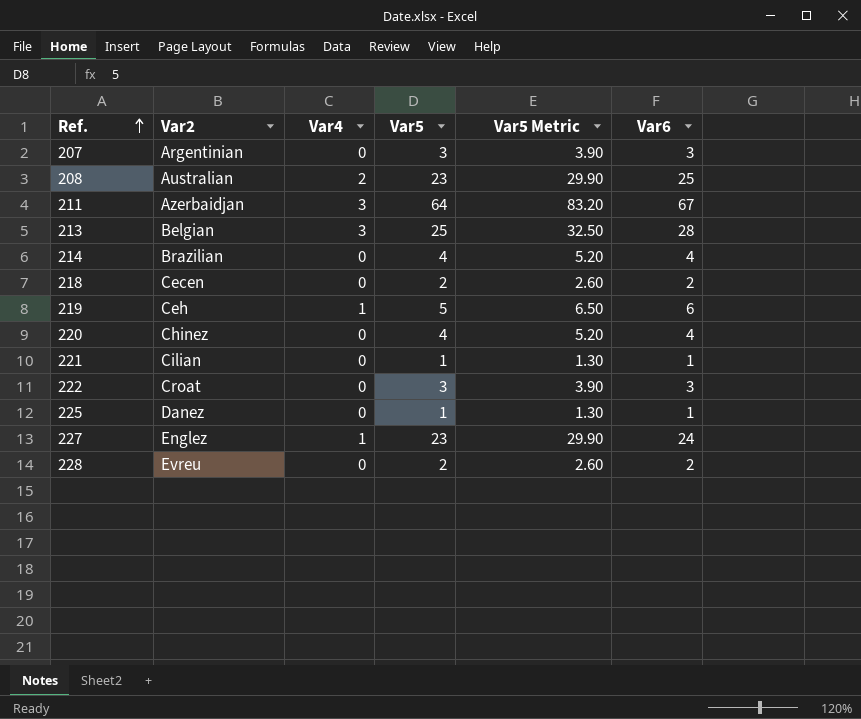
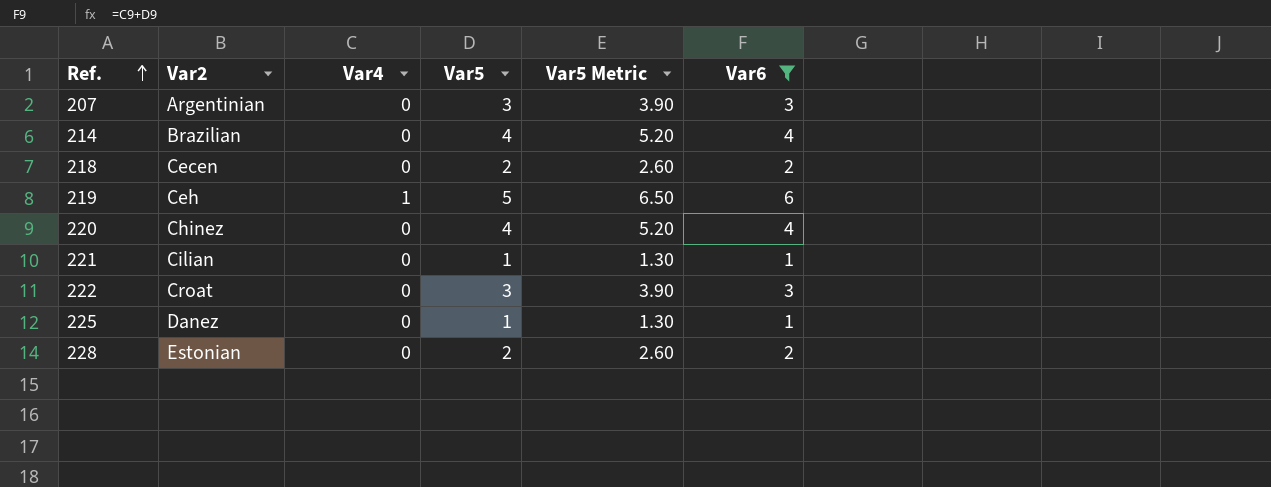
filter: none -> Var6 <= 6
228 | Var2: Evreu -> Estonian

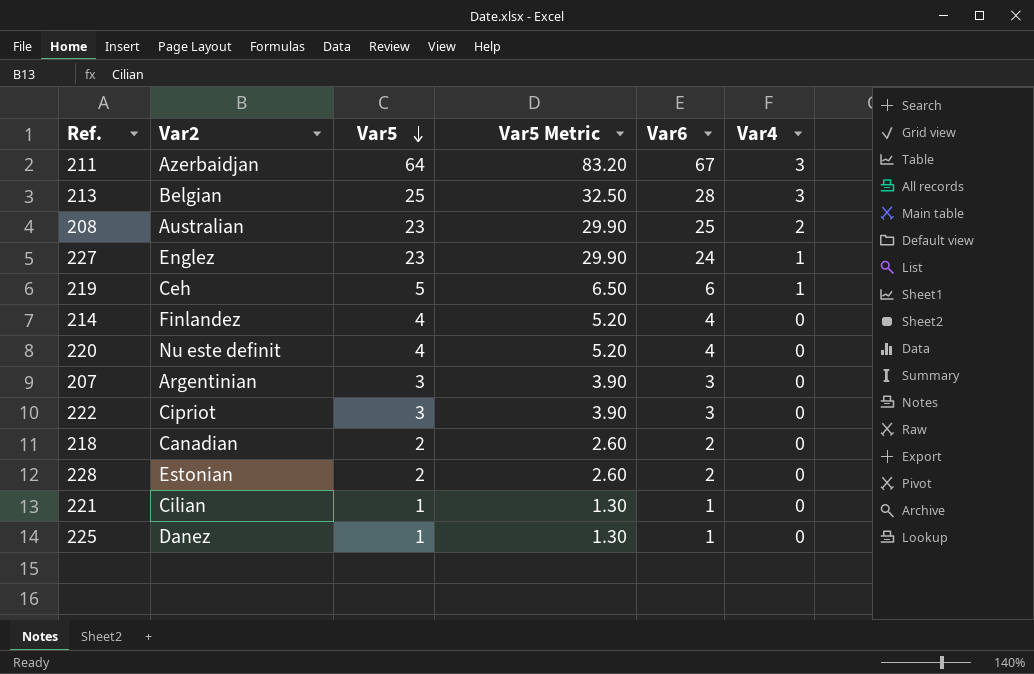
filter: Var6 <= 6 -> none
row order: Ref. ascending -> Var5 descending
column Var4 | position: 3 -> 6
214 | Var2: Brazilian -> Finlandez
220 | Var2: Chinez -> Nu este definit
222 | Var2: Croat -> Cipriot
218 | Var2: Cecen -> Canadian

